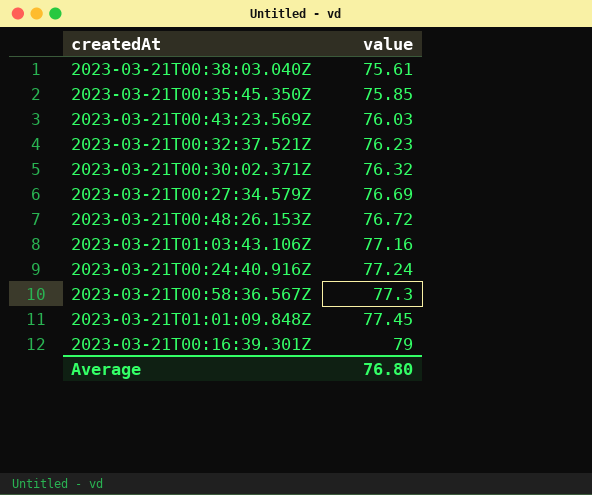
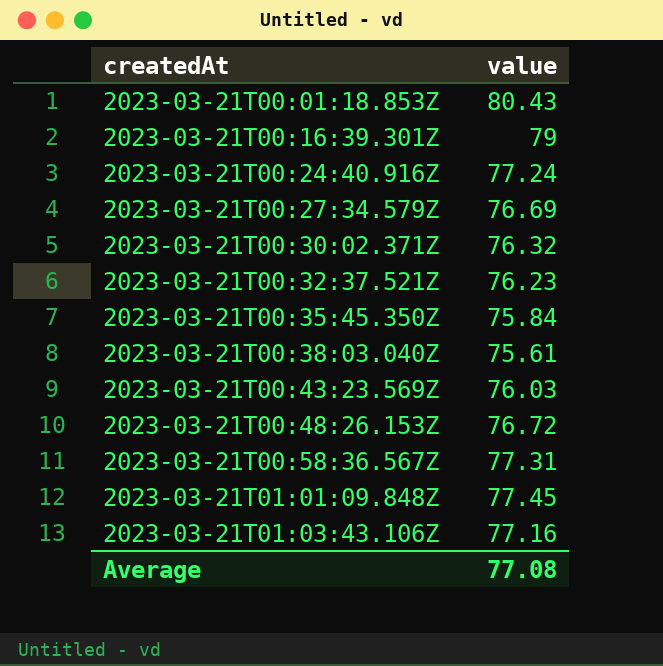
row order: value ascending -> createdAt ascending
row 2023-03-21T00:01:18.853Z: none -> 80.43
2023-03-21T00:35:45.350Z | value: 75.85 -> 75.84
2023-03-21T00:58:36.567Z | value: 77.3 -> 77.31
Average | value: 76.80 -> 77.08

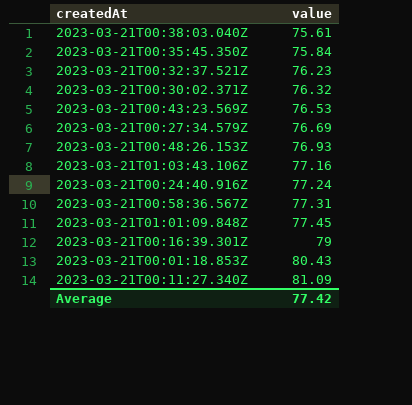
row order: createdAt ascending -> value ascending
2023-03-21T00:43:23.569Z | value: 76.03 -> 76.53
2023-03-21T00:48:26.153Z | value: 76.72 -> 76.93
row 2023-03-21T00:11:27.340Z: none -> 81.09
Average | value: 77.08 -> 77.42

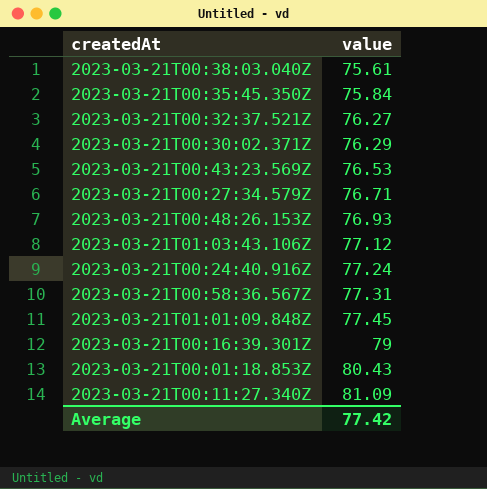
2023-03-21T00:32:37.521Z | value: 76.23 -> 76.27
2023-03-21T00:30:02.371Z | value: 76.32 -> 76.29
2023-03-21T00:27:34.579Z | value: 76.69 -> 76.71
2023-03-21T01:03:43.106Z | value: 77.16 -> 77.12

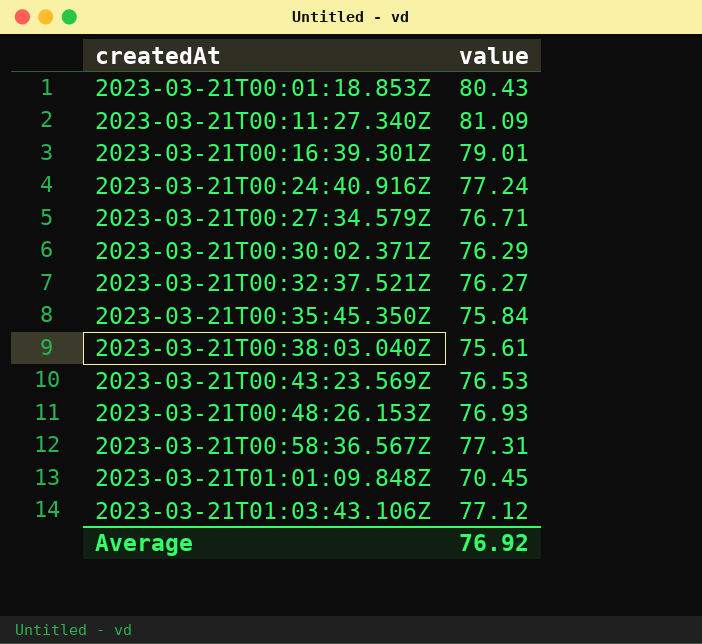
row order: value ascending -> createdAt ascending
2023-03-21T00:16:39.301Z | value: 79 -> 79.01
2023-03-21T01:01:09.848Z | value: 77.45 -> 70.45
Average | value: 77.42 -> 76.92

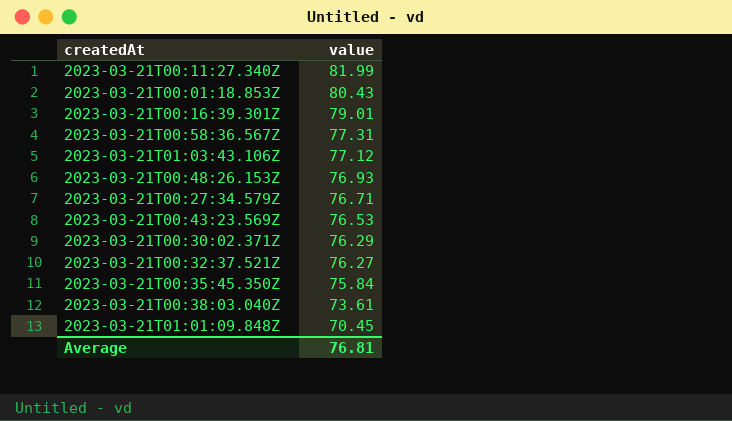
row order: createdAt ascending -> value descending
row 2023-03-21T00:24:40.916Z: 77.24 -> none
2023-03-21T00:11:27.340Z | value: 81.09 -> 81.99
2023-03-21T00:38:03.040Z | value: 75.61 -> 73.61
Average | value: 76.92 -> 76.81

